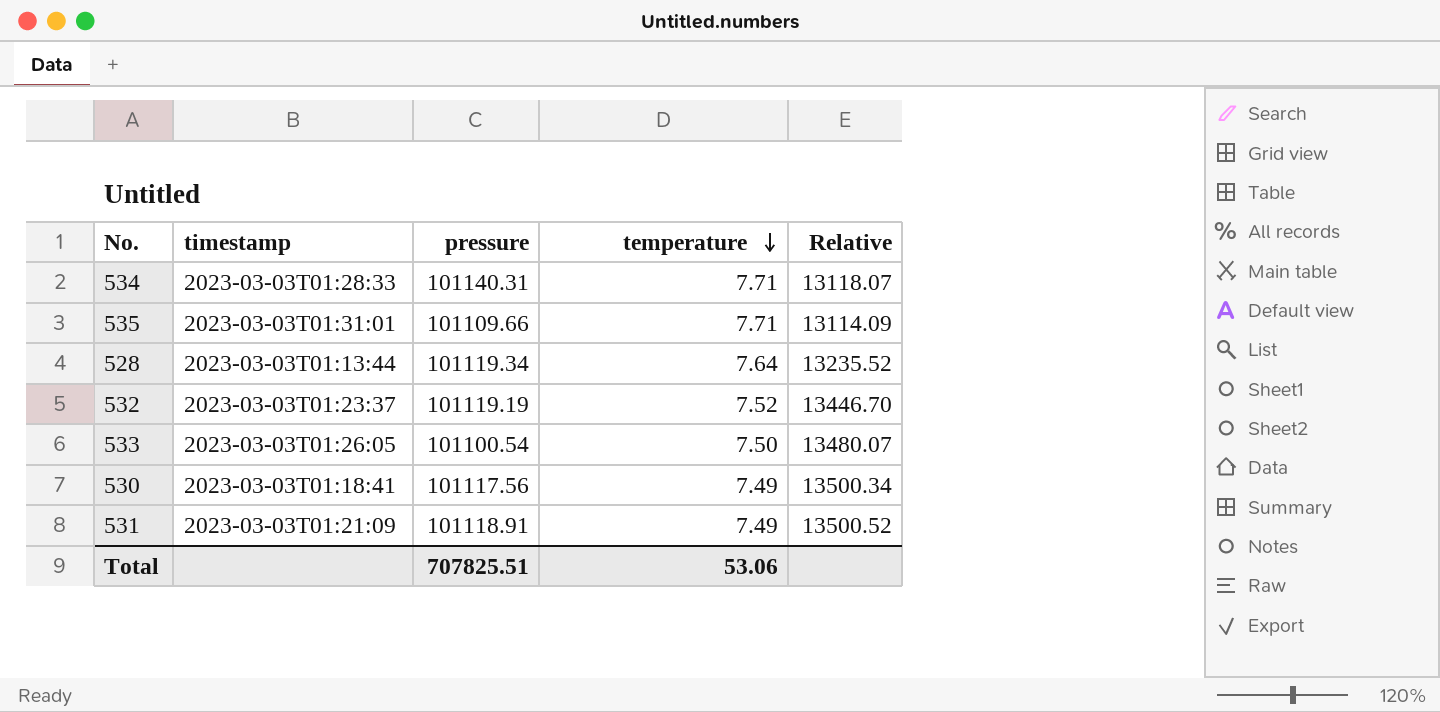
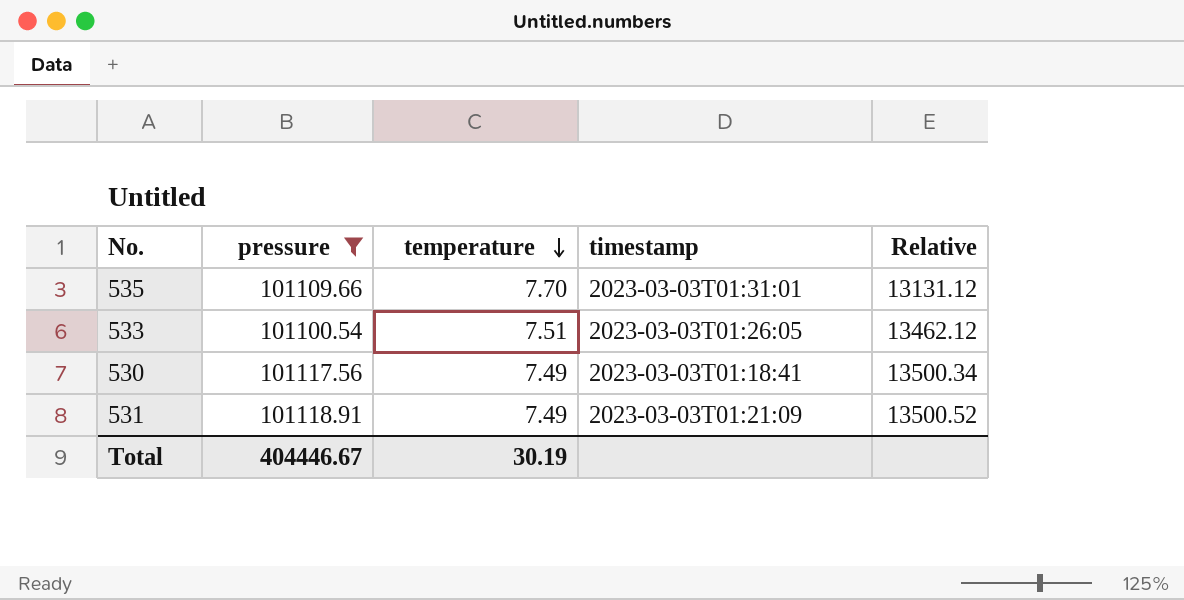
filter: none -> pressure <= 101118.91
column timestamp | position: 2 -> 4
535 | temperature: 7.71 -> 7.70
535 | Relative: 13114.09 -> 13131.12
533 | temperature: 7.50 -> 7.51
533 | Relative: 13480.07 -> 13462.12
Total | pressure: 707825.51 -> 404446.67
Total | temperature: 53.06 -> 30.19

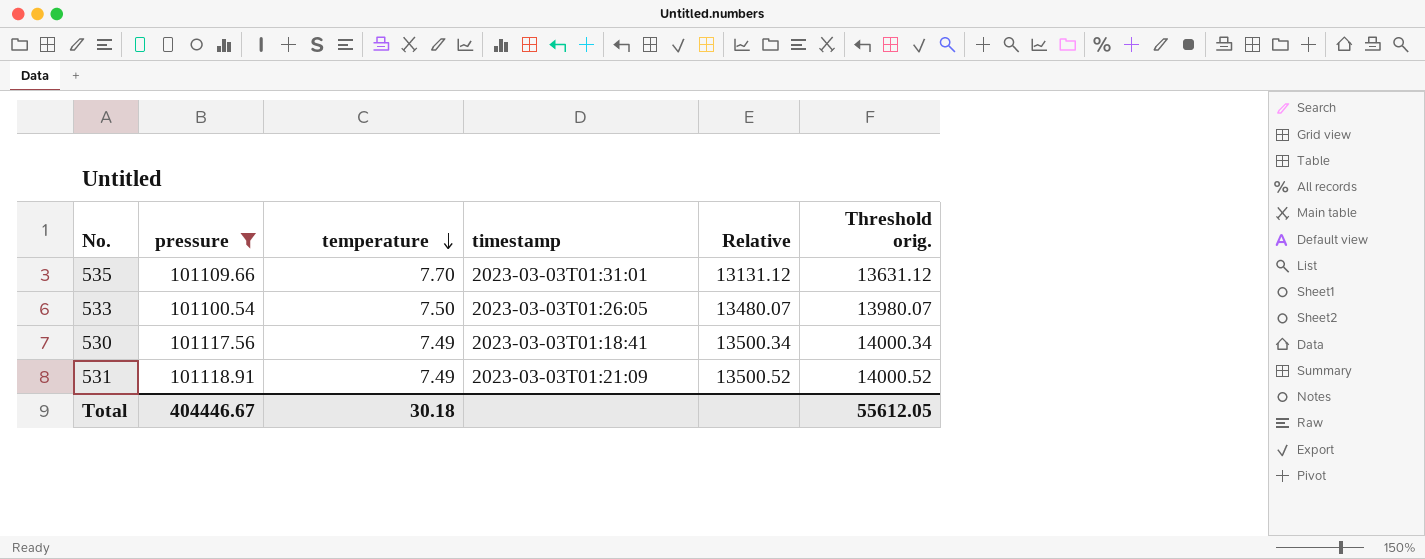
column Threshold orig. | formula: none -> [Relative] + 500
533 | temperature: 7.51 -> 7.50
533 | Relative: 13462.12 -> 13480.07
Total | temperature: 30.19 -> 30.18

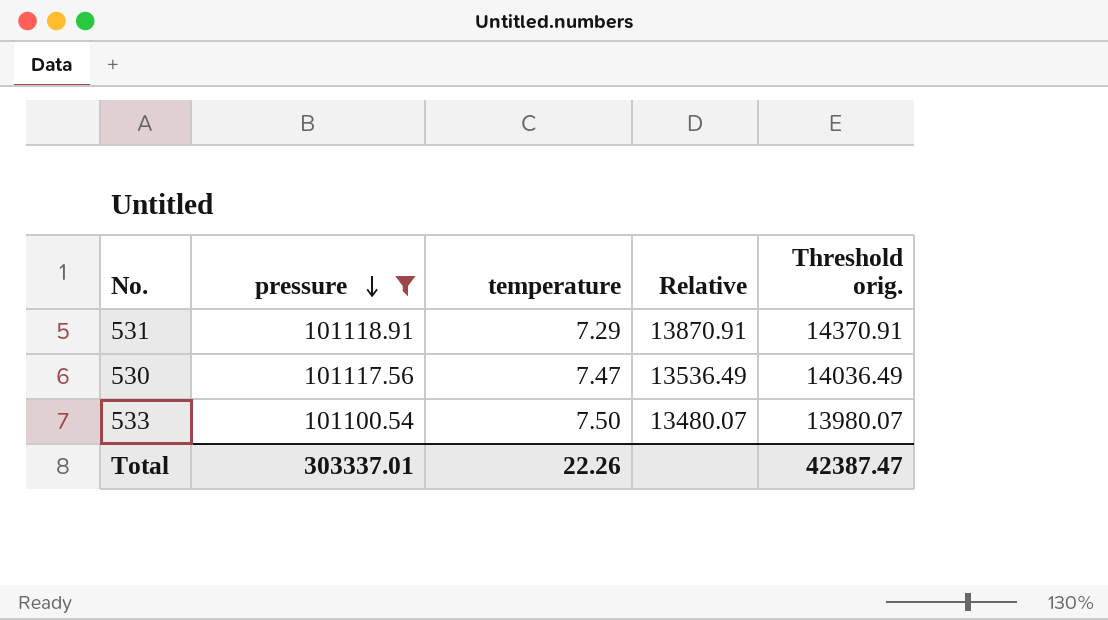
row order: temperature descending -> pressure descending
column timestamp | position: 4 -> none
row 535: 101109.66 | 7.70 | 2023-03-03T01:31:01 | 13131.12 | 13631.12 -> none
531 | temperature: 7.49 -> 7.29
531 | Relative: 13500.52 -> 13870.91
531 | Threshold orig.: 14000.52 -> 14370.91
530 | temperature: 7.49 -> 7.47
530 | Relative: 13500.34 -> 13536.49
530 | Threshold orig.: 14000.34 -> 14036.49
Total | pressure: 404446.67 -> 303337.01
Total | temperature: 30.18 -> 22.26
Total | Threshold orig.: 55612.05 -> 42387.47

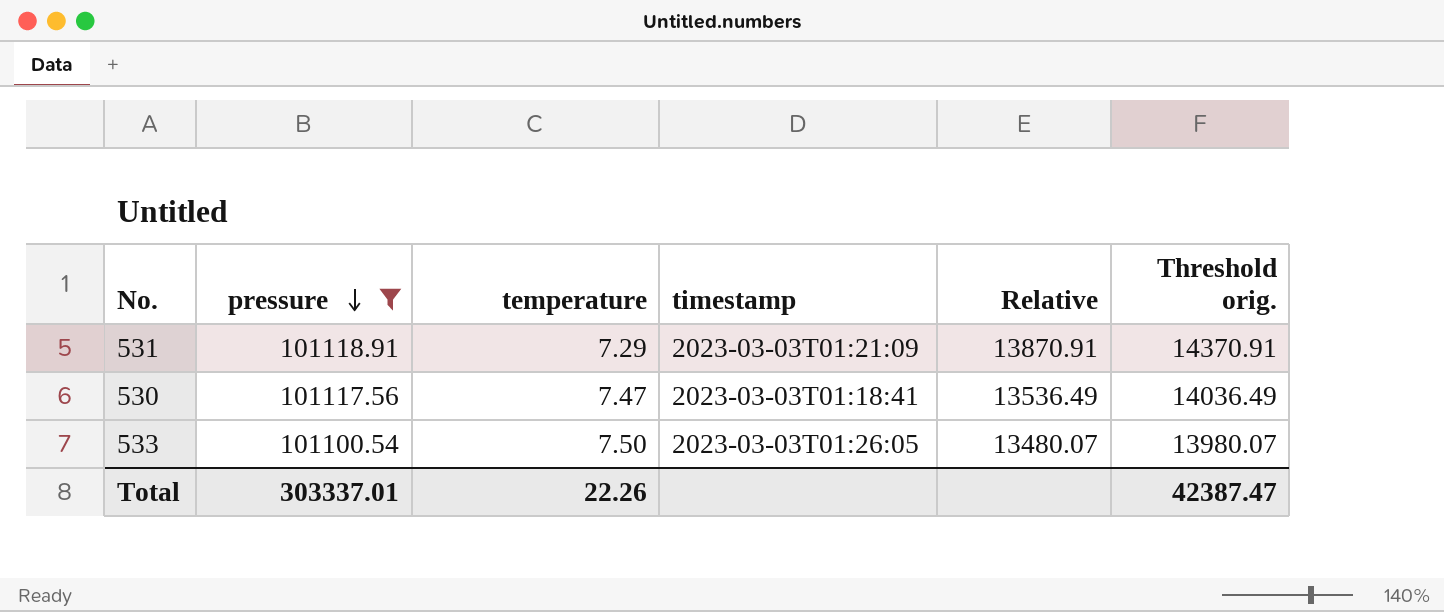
column timestamp | position: none -> 4

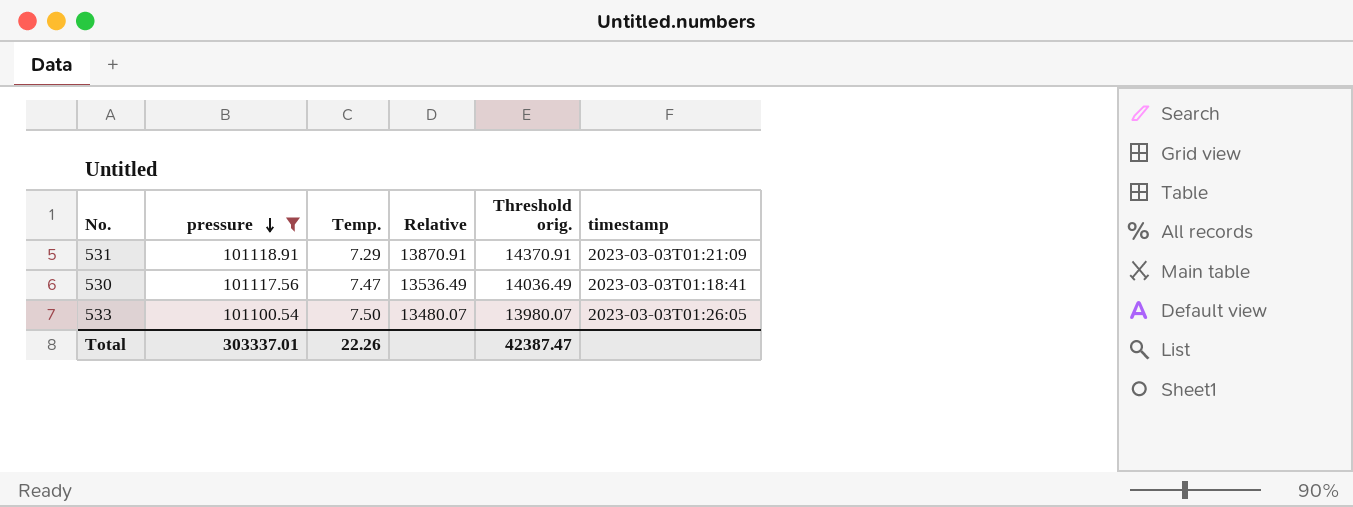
column name: temperature -> Temp.
column timestamp | position: 4 -> 6

